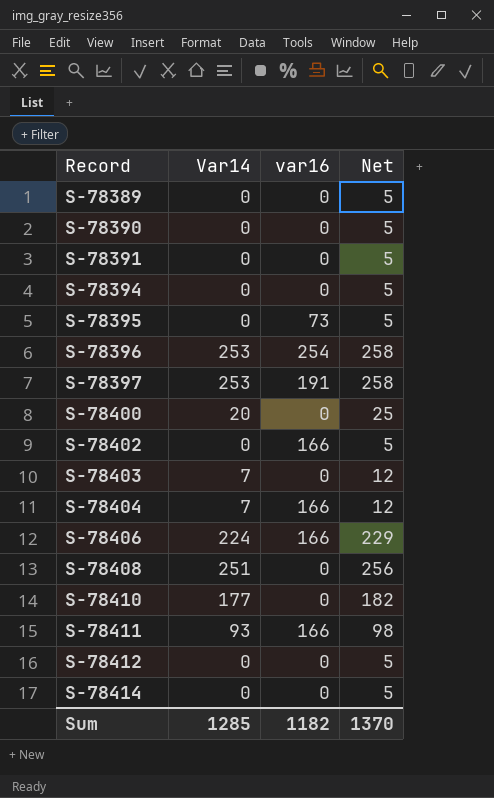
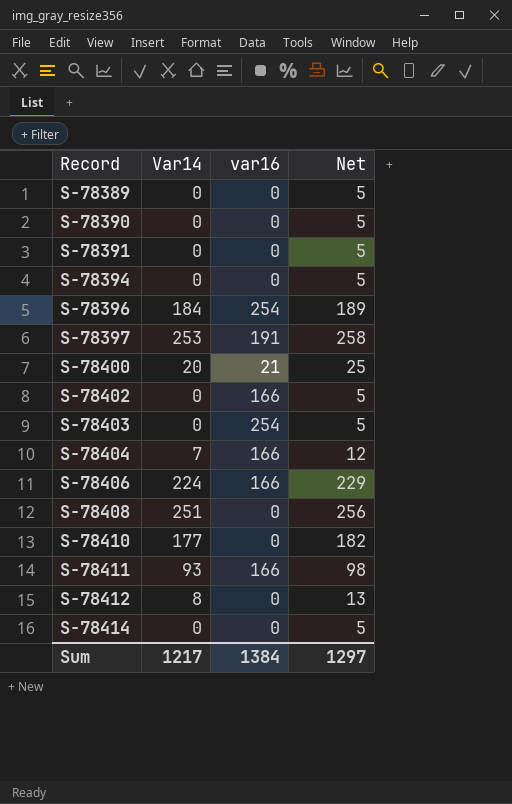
row S-78395: 0 | 73 | 5 -> none
S-78396 | Var14: 253 -> 184
S-78396 | Net: 258 -> 189
S-78400 | var16: 0 -> 21
S-78403 | Var14: 7 -> 0
S-78403 | var16: 0 -> 254
S-78403 | Net: 12 -> 5
S-78412 | Var14: 0 -> 8
S-78412 | Net: 5 -> 13
Sum | Var14: 1285 -> 1217
Sum | var16: 1182 -> 1384
Sum | Net: 1370 -> 1297

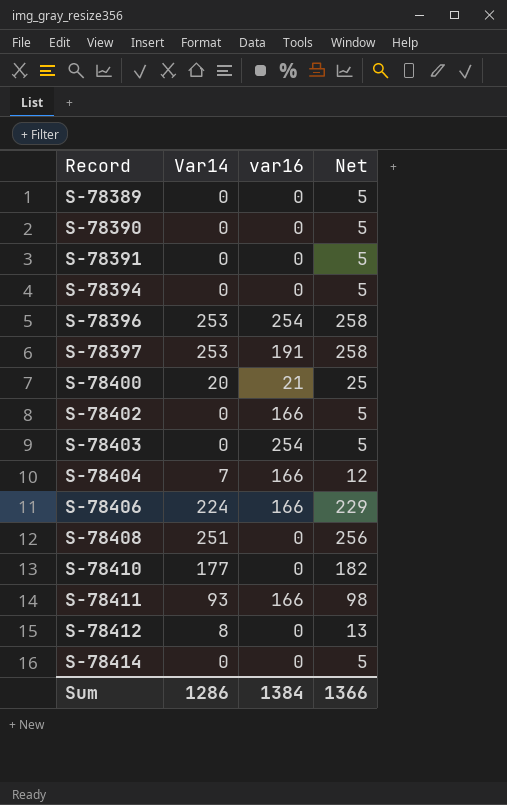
S-78396 | Var14: 184 -> 253
S-78396 | Net: 189 -> 258
Sum | Var14: 1217 -> 1286
Sum | Net: 1297 -> 1366

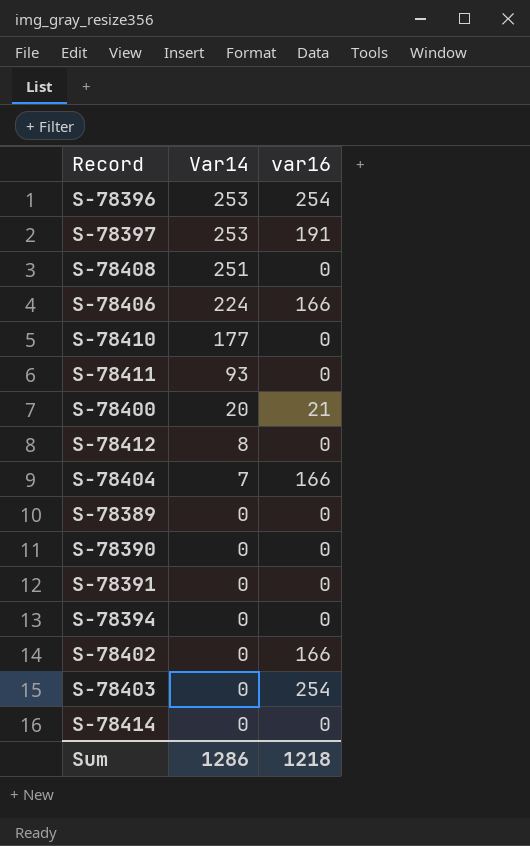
row order: Record ascending -> Var14 descending
column Net | formula: [Var14] + 5 -> none
S-78411 | var16: 166 -> 0
Sum | var16: 1384 -> 1218

